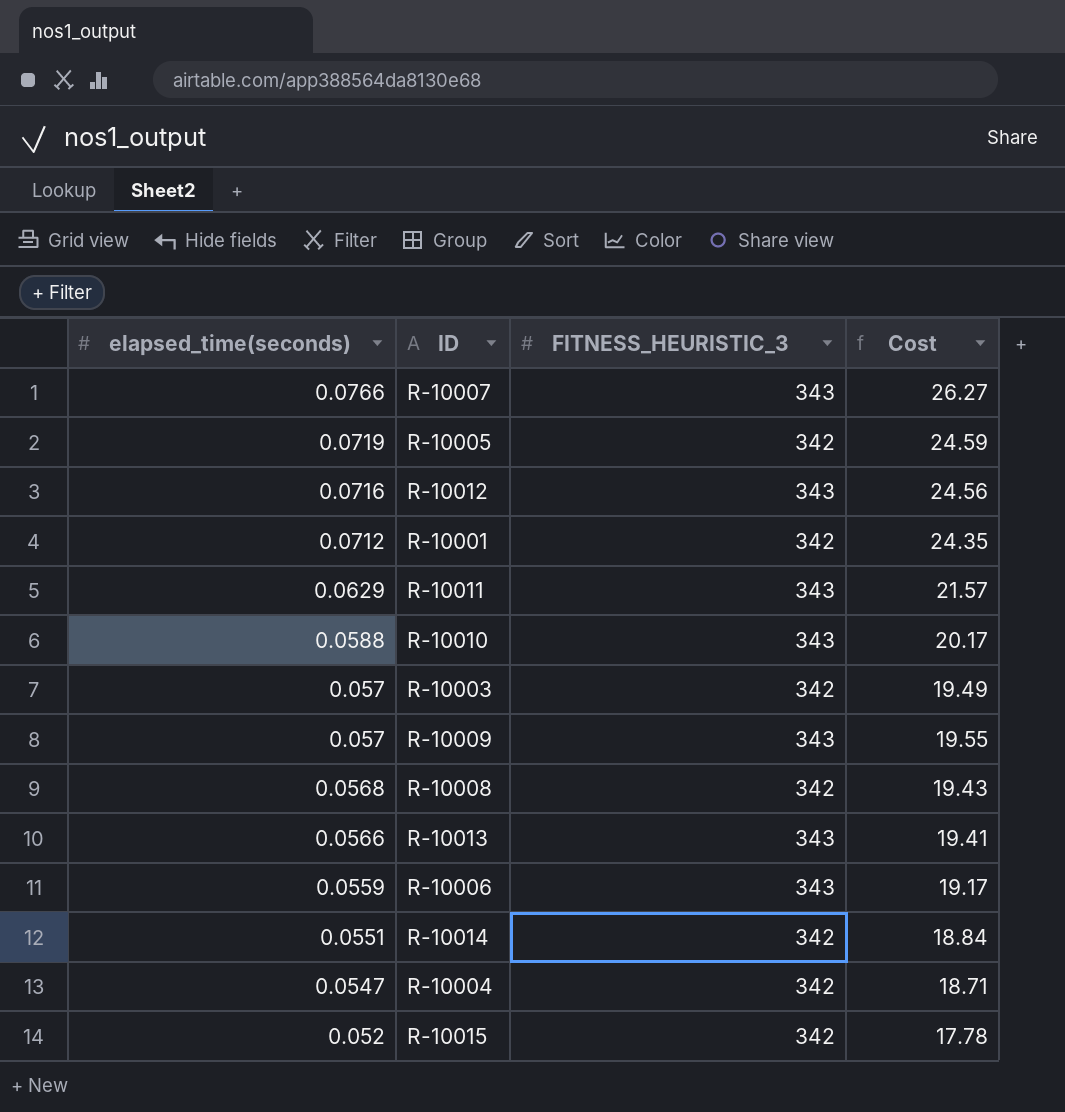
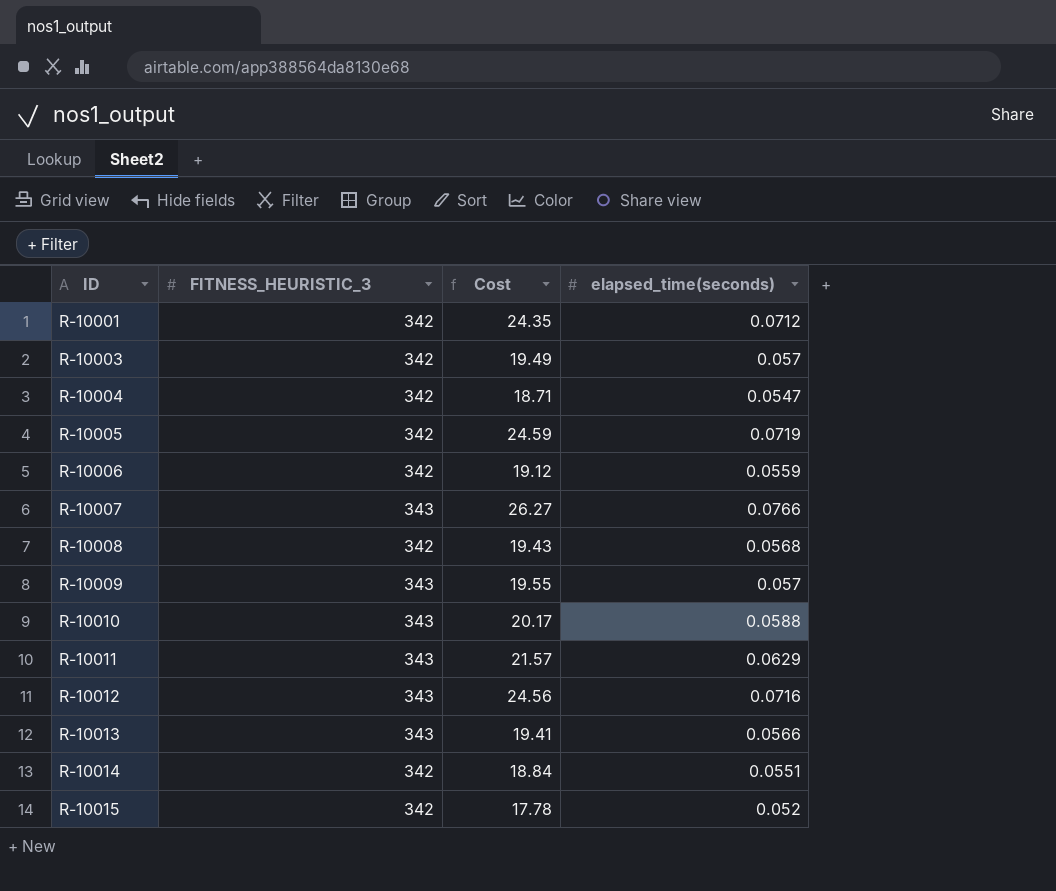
row order: elapsed_time(seconds) descending -> ID ascending
column elapsed_time(seconds) | position: 1 -> 4
R-10006 | FITNESS_HEURISTIC_3: 343 -> 342
R-10006 | Cost: 19.17 -> 19.12

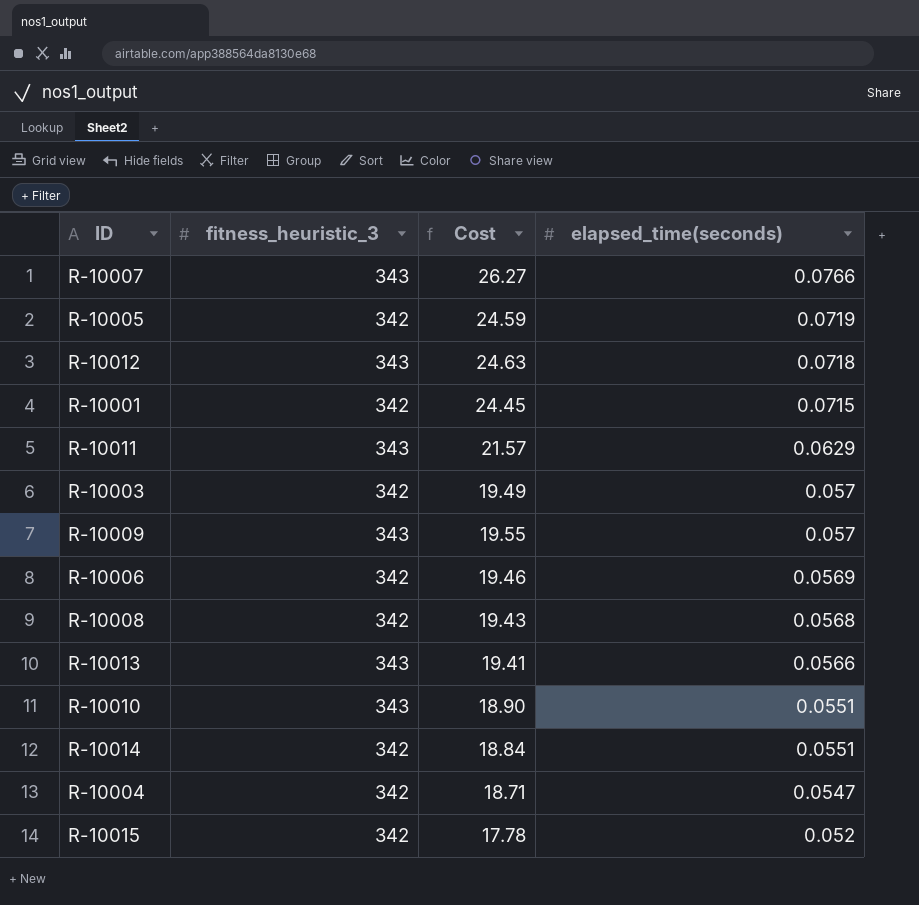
row order: ID ascending -> elapsed_time(seconds) descending
column name: FITNESS_HEURISTIC_3 -> fitness_heuristic_3
R-10012 | Cost: 24.56 -> 24.63
R-10012 | elapsed_time(seconds): 0.0716 -> 0.0718
R-10001 | Cost: 24.35 -> 24.45
R-10001 | elapsed_time(seconds): 0.0712 -> 0.0715
R-10006 | Cost: 19.12 -> 19.46
R-10006 | elapsed_time(seconds): 0.0559 -> 0.0569
R-10010 | Cost: 20.17 -> 18.90
R-10010 | elapsed_time(seconds): 0.0588 -> 0.0551

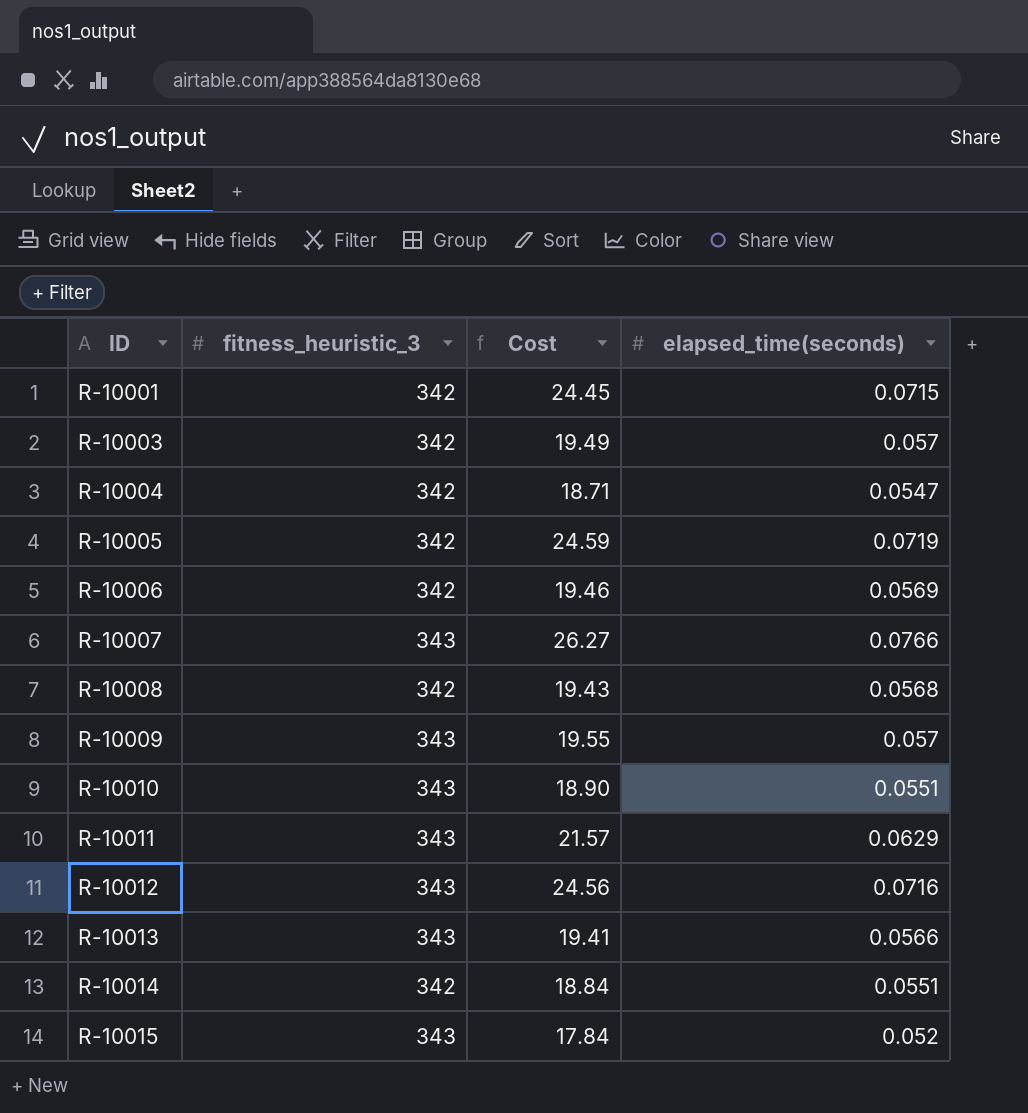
row order: elapsed_time(seconds) descending -> ID ascending
R-10012 | Cost: 24.63 -> 24.56
R-10012 | elapsed_time(seconds): 0.0718 -> 0.0716
R-10015 | fitness_heuristic_3: 342 -> 343
R-10015 | Cost: 17.78 -> 17.84

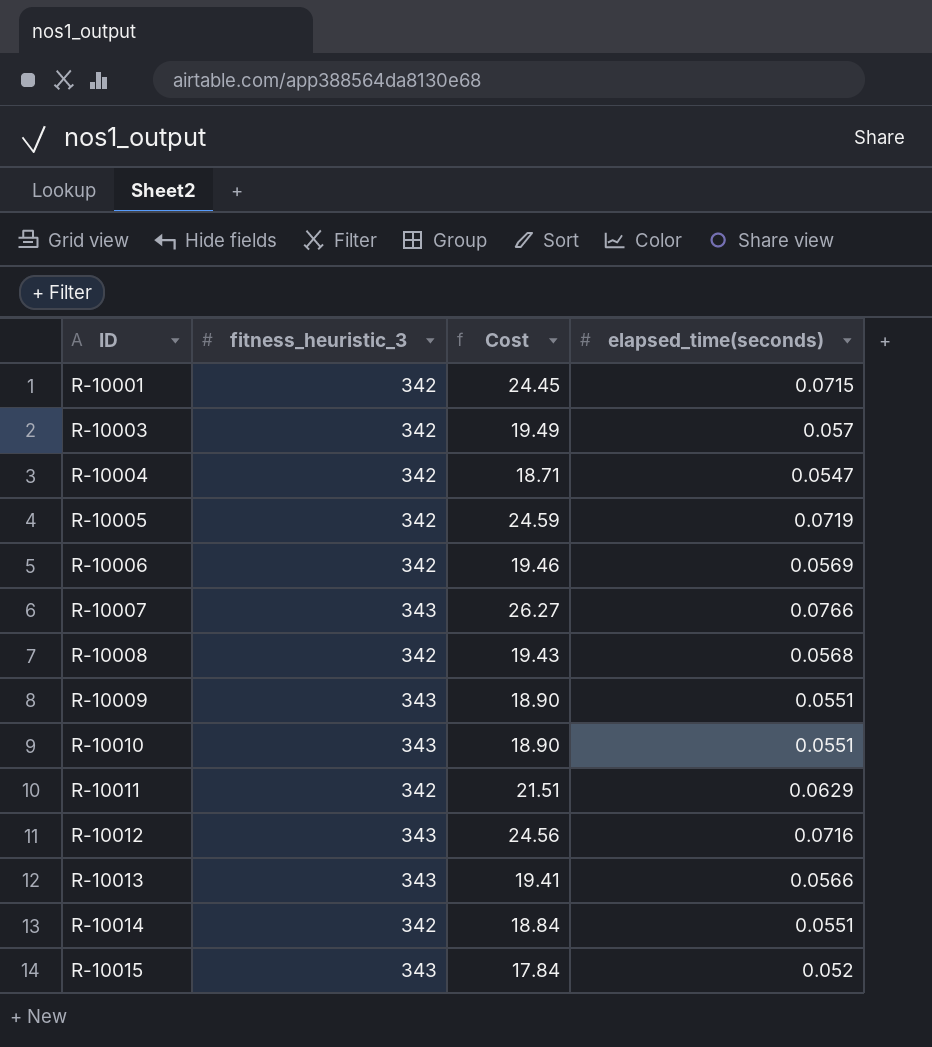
R-10009 | Cost: 19.55 -> 18.90
R-10009 | elapsed_time(seconds): 0.057 -> 0.0551
R-10011 | fitness_heuristic_3: 343 -> 342
R-10011 | Cost: 21.57 -> 21.51

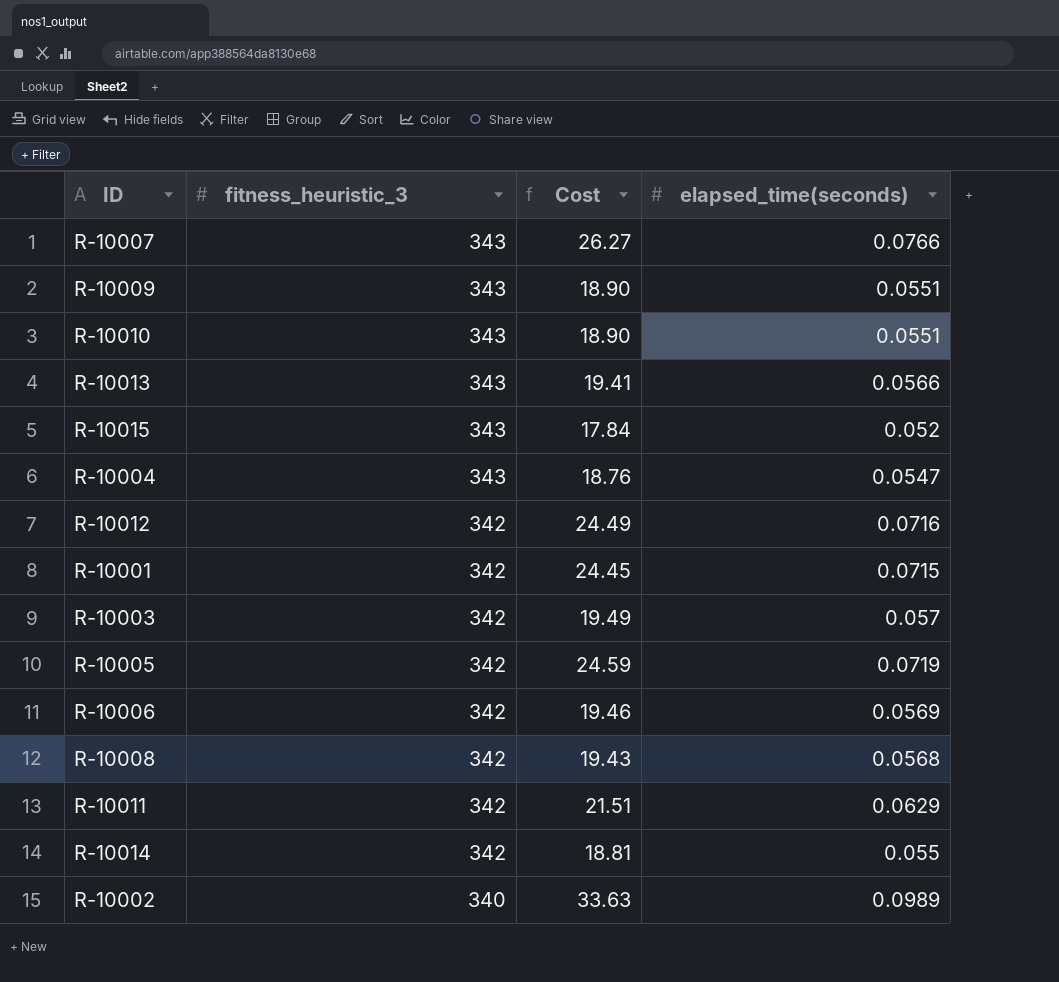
row order: ID ascending -> fitness_heuristic_3 descending
R-10004 | fitness_heuristic_3: 342 -> 343
R-10004 | Cost: 18.71 -> 18.76
R-10012 | fitness_heuristic_3: 343 -> 342
R-10012 | Cost: 24.56 -> 24.49
R-10014 | Cost: 18.84 -> 18.81
R-10014 | elapsed_time(seconds): 0.0551 -> 0.055
row R-10002: none -> 340 | 33.63 | 0.0989

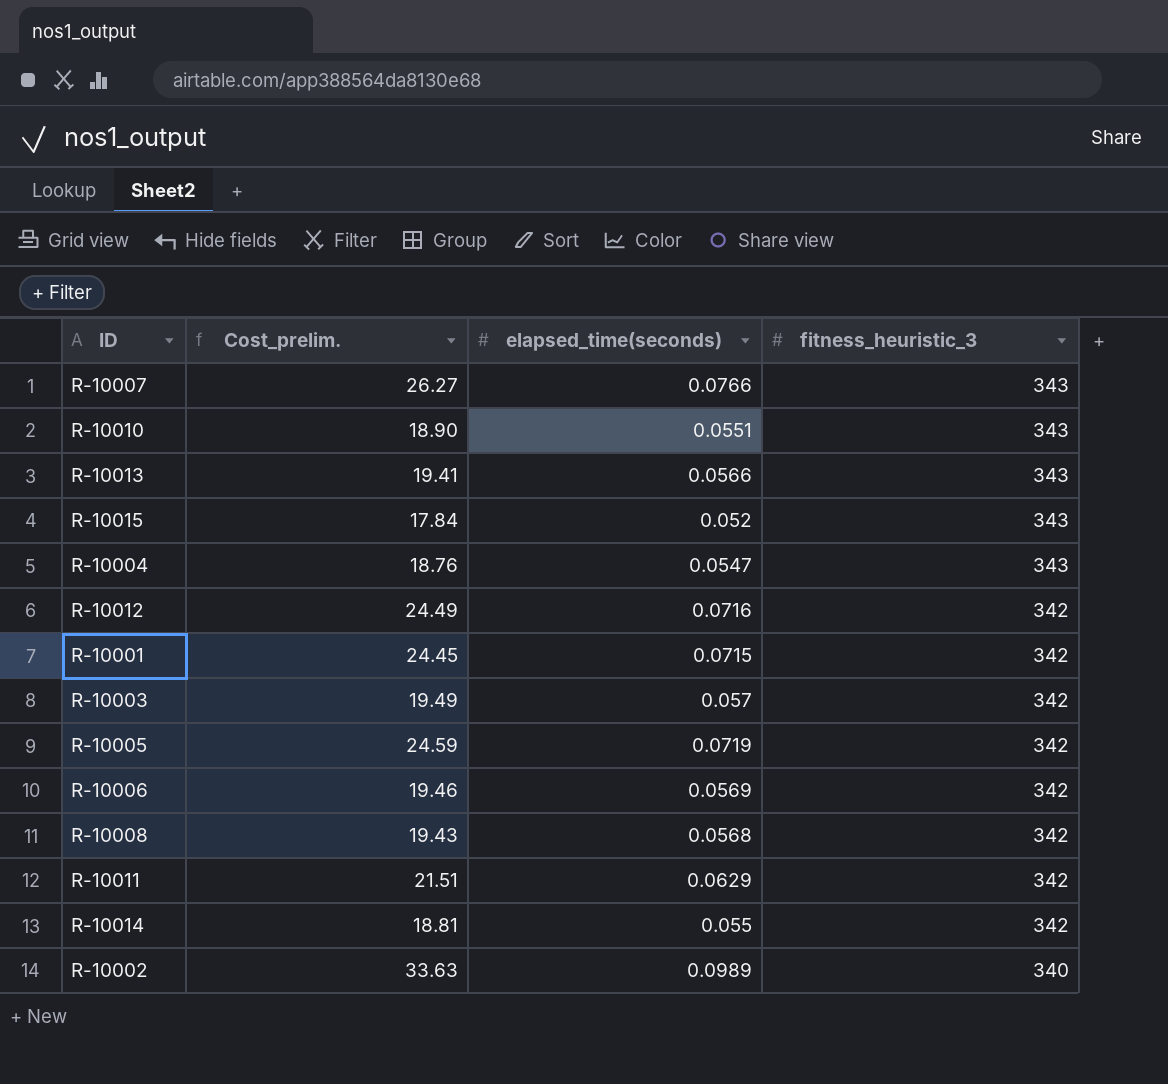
column name: Cost -> Cost_prelim.
column fitness_heuristic_3 | position: 2 -> 4
row R-10009: 343 | 18.90 | 0.0551 -> none

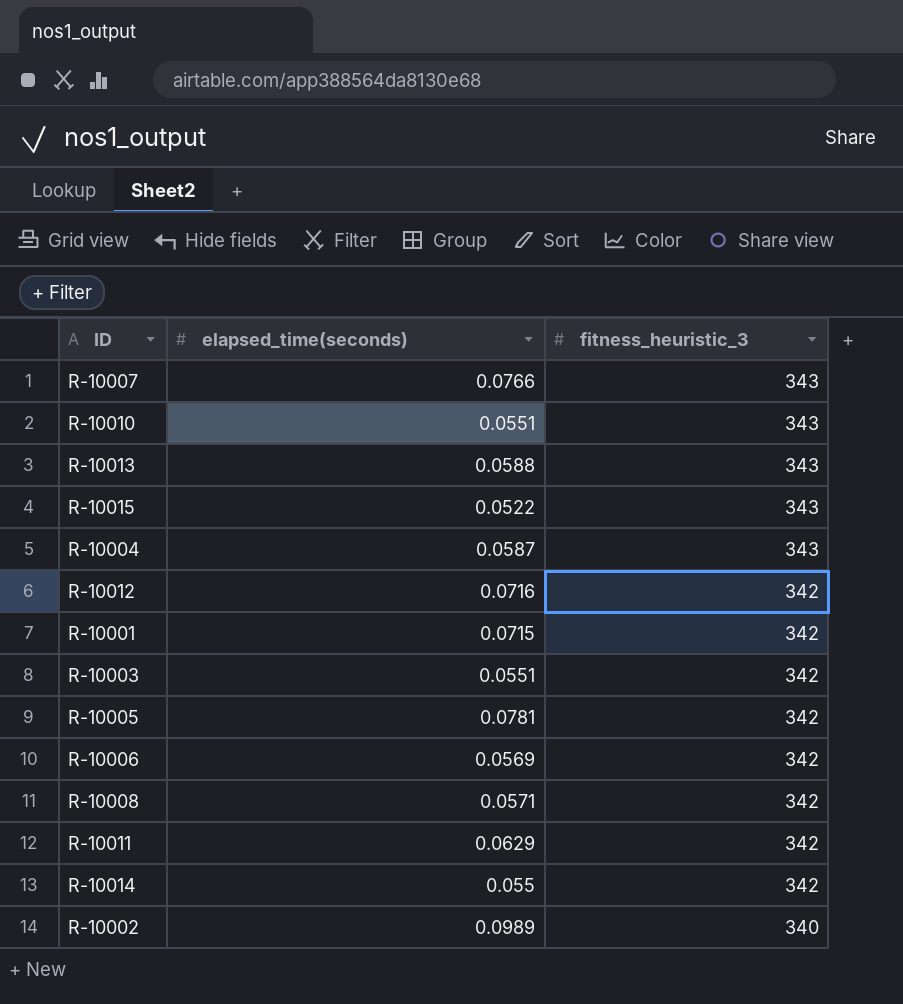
column Cost_prelim. | formula: [elapsed_time(seconds)] * [fitness_heuristic_3] -> none
R-10013 | elapsed_time(seconds): 0.0566 -> 0.0588
R-10015 | elapsed_time(seconds): 0.052 -> 0.0522
R-10004 | elapsed_time(seconds): 0.0547 -> 0.0587
R-10003 | elapsed_time(seconds): 0.057 -> 0.0551
R-10005 | elapsed_time(seconds): 0.0719 -> 0.0781
R-10008 | elapsed_time(seconds): 0.0568 -> 0.0571

